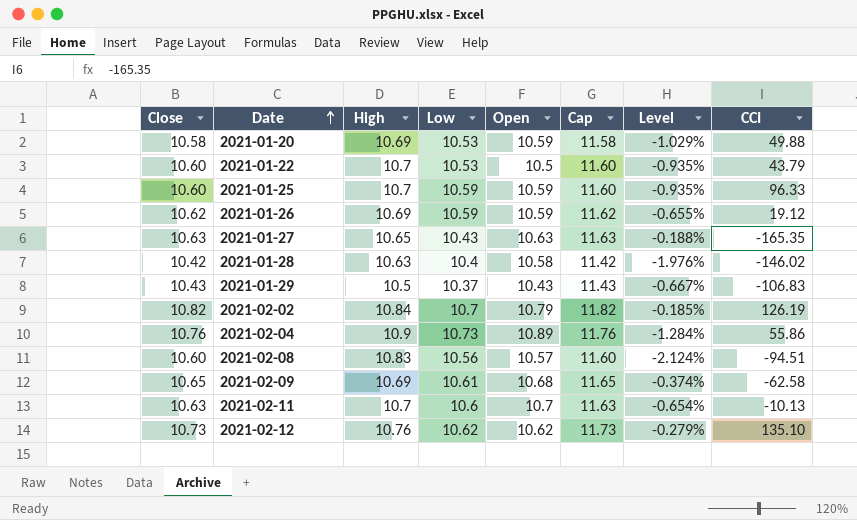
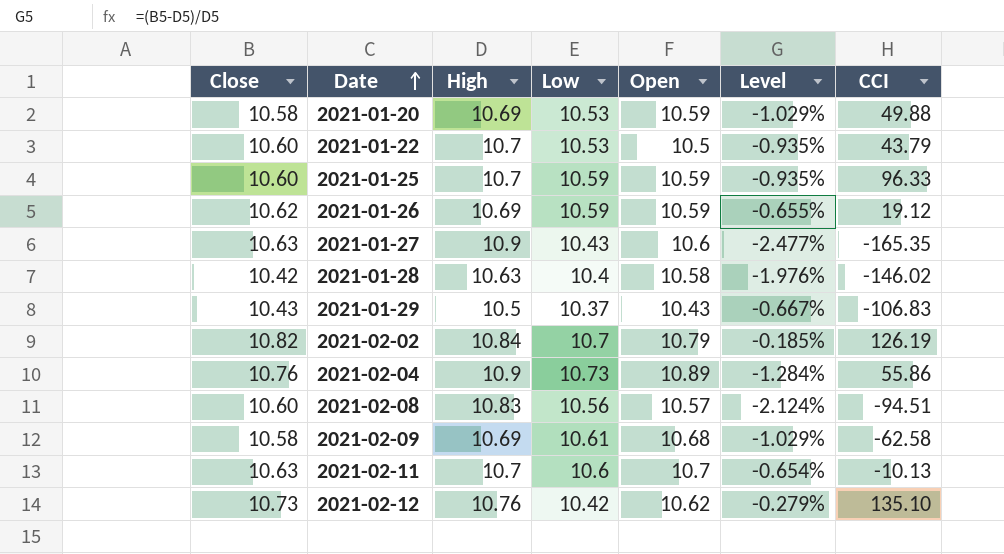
column Cap | formula: [Close] + 1 -> none
2021-01-27 | High: 10.65 -> 10.9
2021-01-27 | Open: 10.63 -> 10.6
2021-01-27 | Level: -0.188% -> -2.477%
2021-02-09 | Close: 10.65 -> 10.58
2021-02-09 | Level: -0.374% -> -1.029%
2021-02-12 | Low: 10.62 -> 10.42

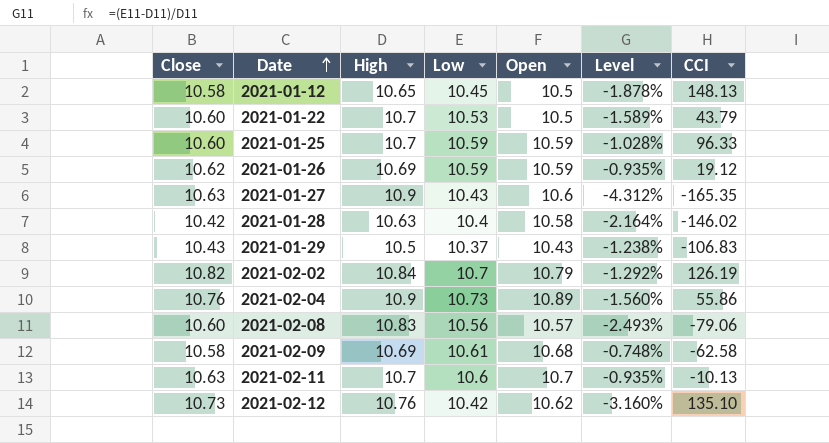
column Level | formula: ([Close] - [High]) / [High] -> ([Low] - [High]) / [High]
row 2021-01-20: 10.58 | 10.69 | 10.53 | 10.59 | -1.029% | 49.88 -> none
row 2021-01-12: none -> 10.58 | 10.65 | 10.45 | 10.5 | -1.878% | 148.13
2021-02-08 | CCI: -94.51 -> -79.06

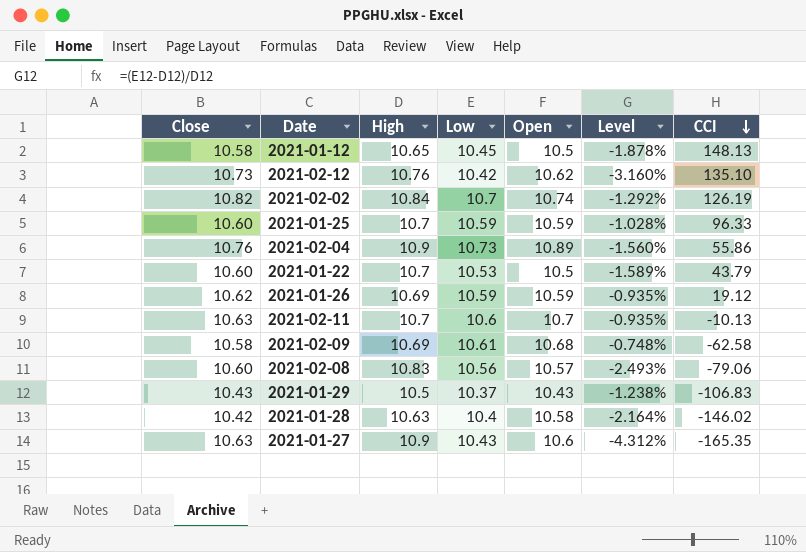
row order: Date ascending -> CCI descending
2021-02-02 | Open: 10.79 -> 10.74

